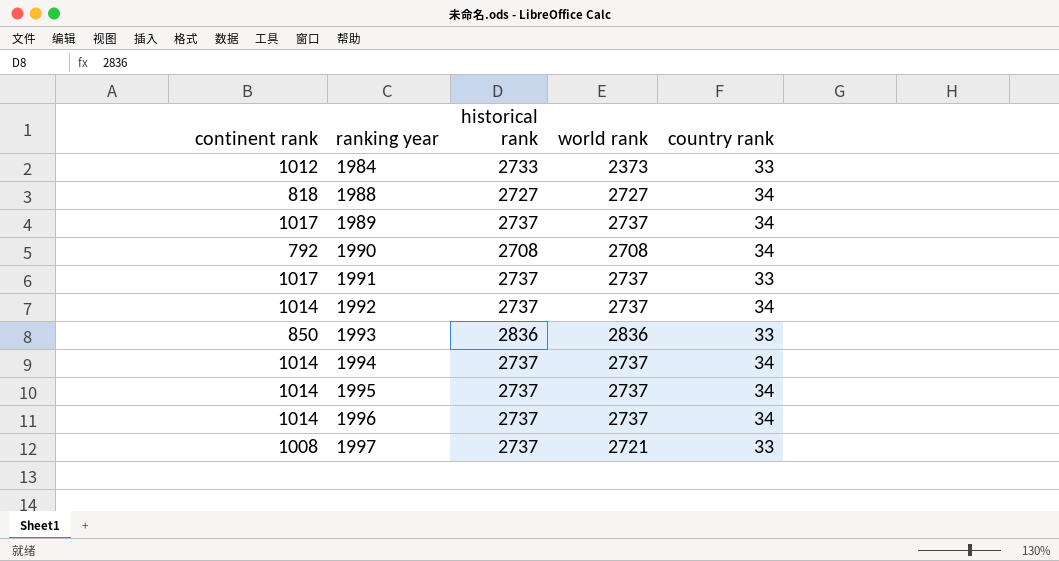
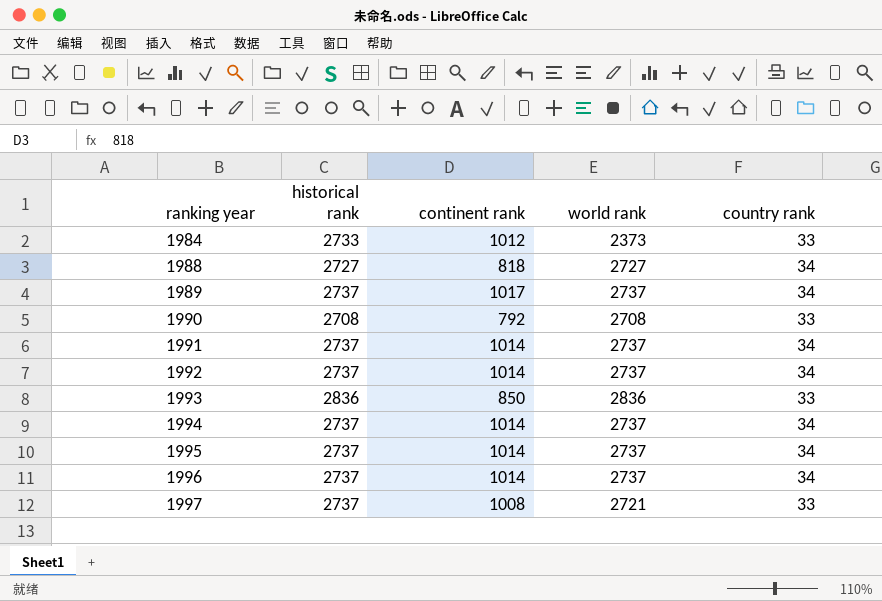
column continent rank | position: 1 -> 3
1990 | country rank: 34 -> 33
1991 | continent rank: 1017 -> 1014
1991 | country rank: 33 -> 34

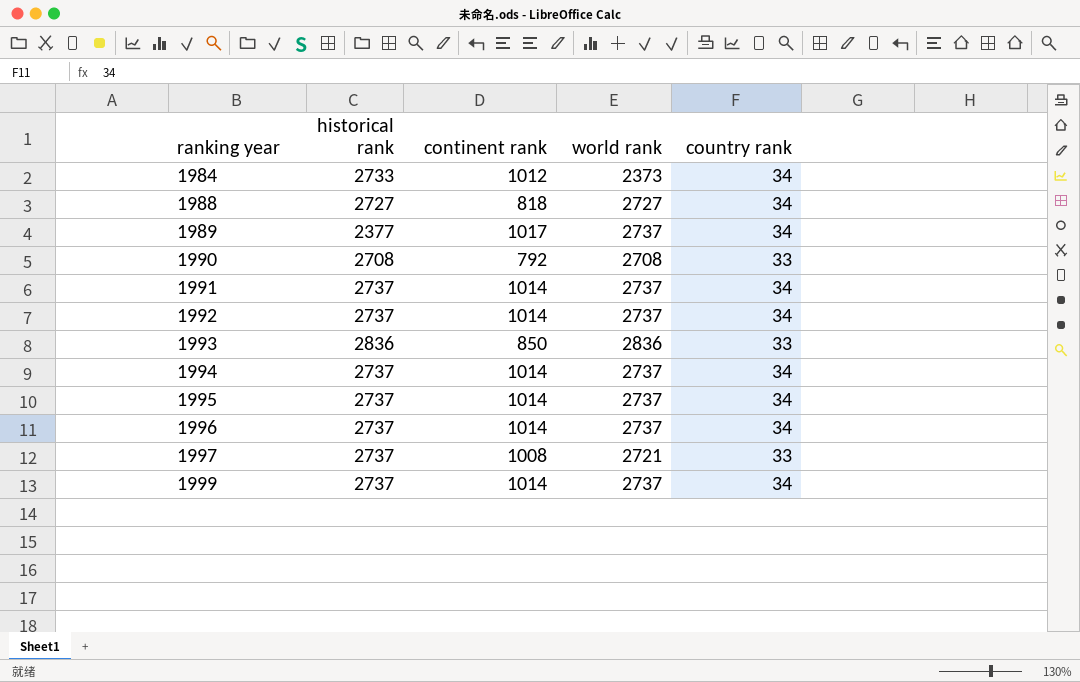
1984 | country rank: 33 -> 34
1989 | historical rank: 2737 -> 2377
row 1999: none -> 2737 | 1014 | 2737 | 34

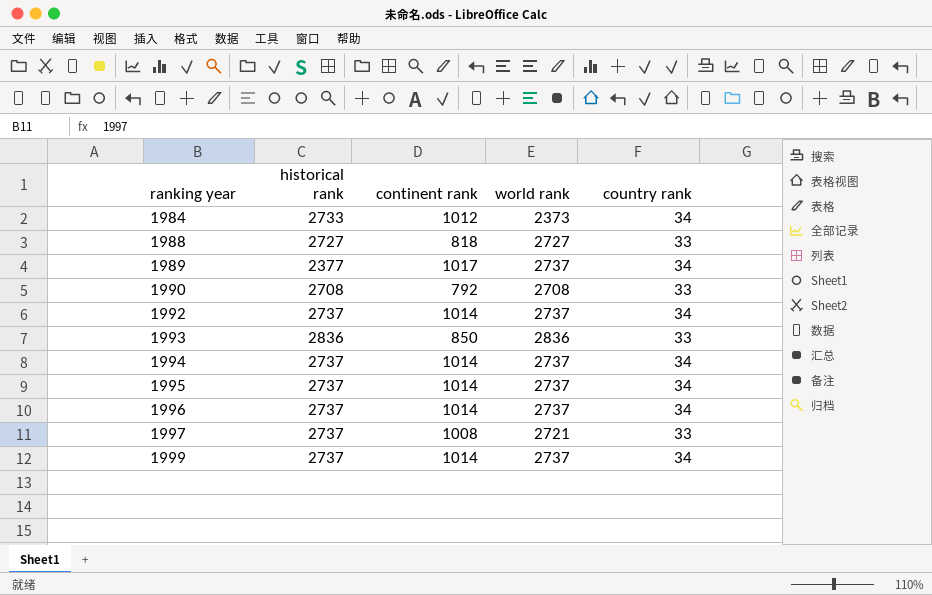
row 1991: 2737 | 1014 | 2737 | 34 -> none
1988 | country rank: 34 -> 33

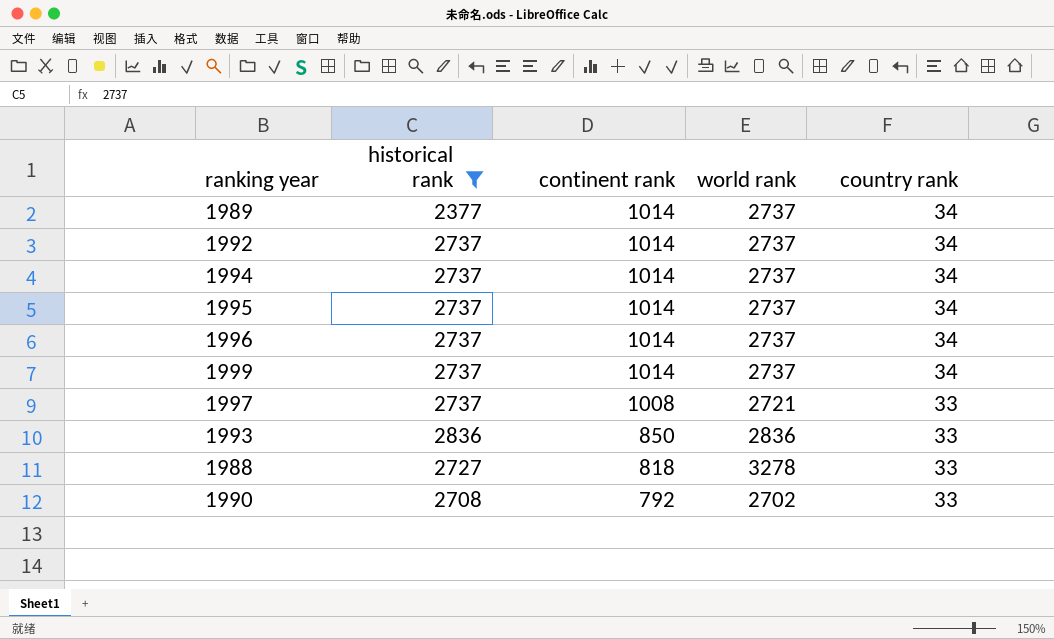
filter: none -> historical rank != 2733
row order: ranking year ascending -> continent rank descending
1989 | continent rank: 1017 -> 1014
1988 | world rank: 2727 -> 3278
1990 | world rank: 2708 -> 2702

